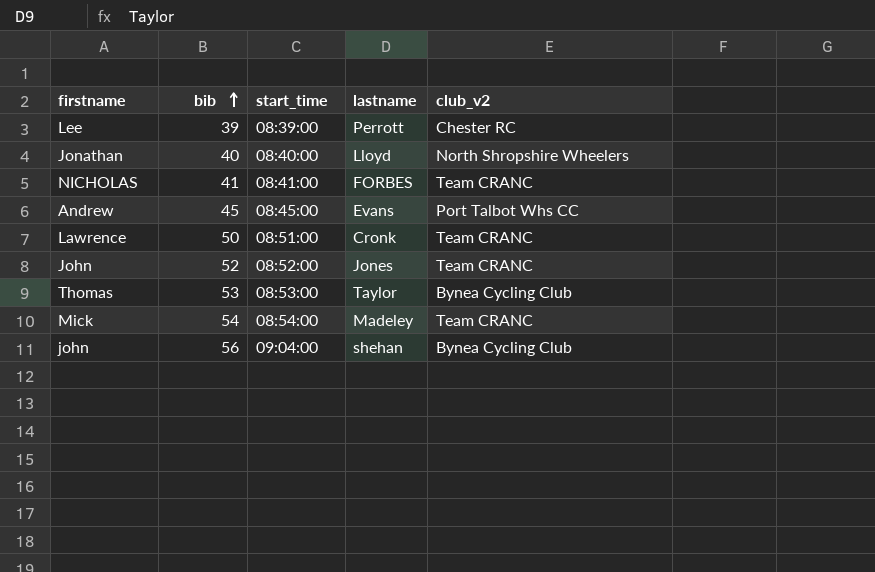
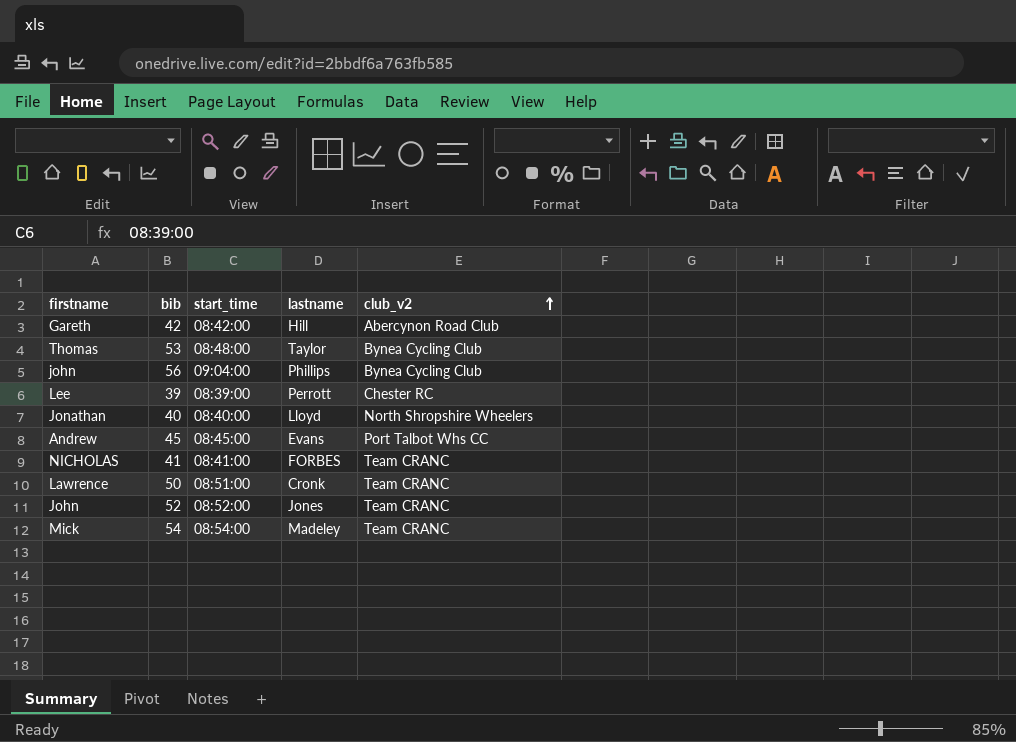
row order: bib ascending -> club_v2 ascending
row Gareth: none -> 42 | 08:42:00 | Hill | Abercynon Road Club
Thomas | start_time: 08:53:00 -> 08:48:00
john | lastname: shehan -> Phillips

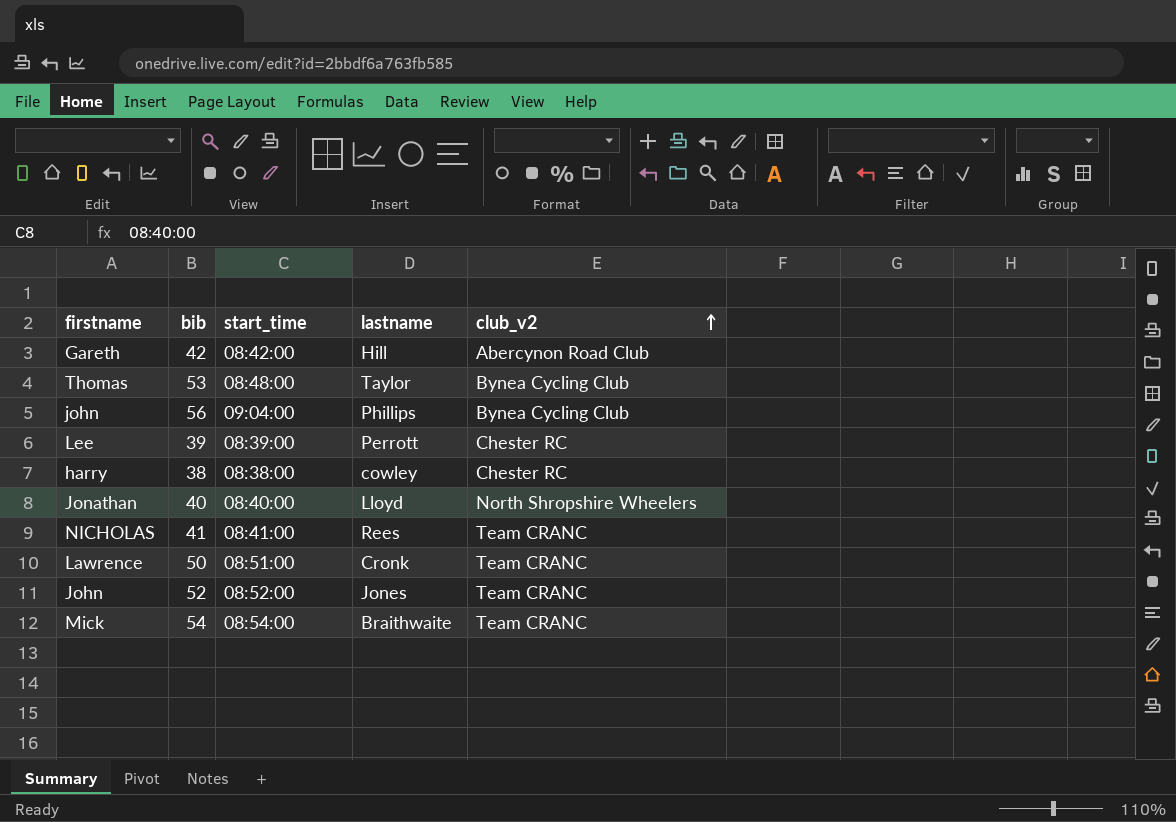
row Andrew: 45 | 08:45:00 | Evans | Port Talbot Whs CC -> none
row harry: none -> 38 | 08:38:00 | cowley | Chester RC
NICHOLAS | lastname: FORBES -> Rees
Mick | lastname: Madeley -> Braithwaite

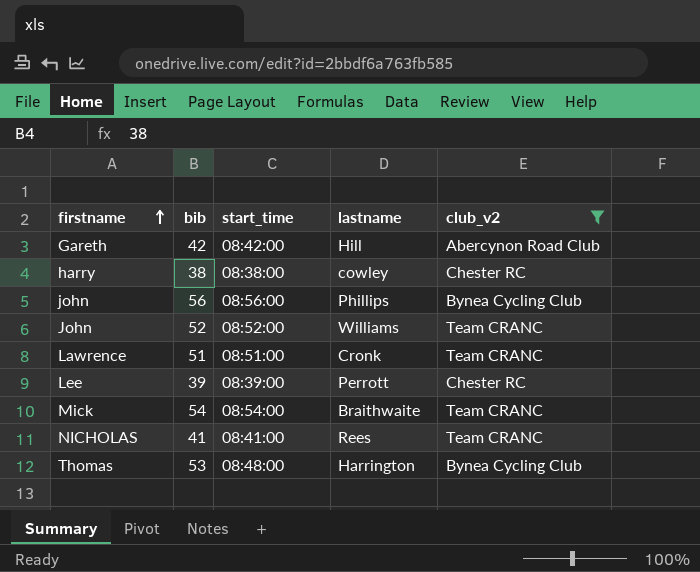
filter: none -> club_v2 != North Shropshire Wheelers
row order: club_v2 ascending -> firstname ascending
john | start_time: 09:04:00 -> 08:56:00
John | lastname: Jones -> Williams
Lawrence | bib: 50 -> 51
Thomas | lastname: Taylor -> Harrington

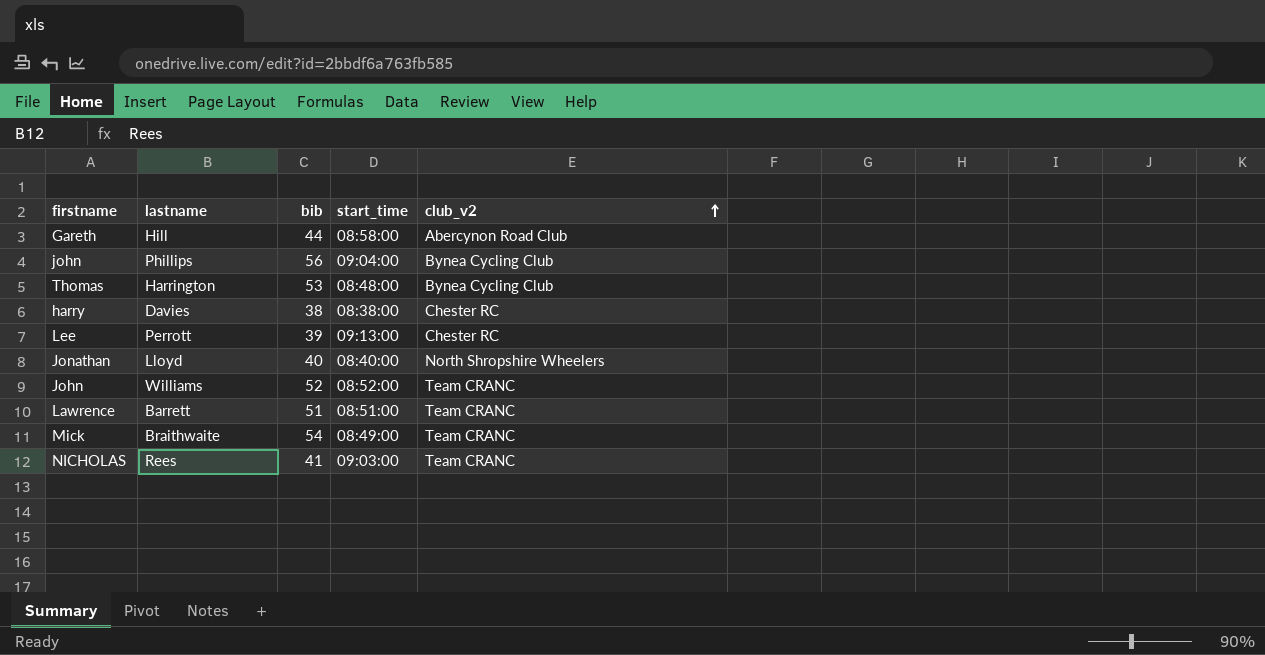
filter: club_v2 != North Shropshire Wheelers -> none
row order: firstname ascending -> club_v2 ascending
column lastname | position: 4 -> 2
Gareth | bib: 42 -> 44
Gareth | start_time: 08:42:00 -> 08:58:00
john | start_time: 08:56:00 -> 09:04:00
harry | lastname: cowley -> Davies
Lee | start_time: 08:39:00 -> 09:13:00
Lawrence | lastname: Cronk -> Barrett
Mick | start_time: 08:54:00 -> 08:49:00
NICHOLAS | start_time: 08:41:00 -> 09:03:00

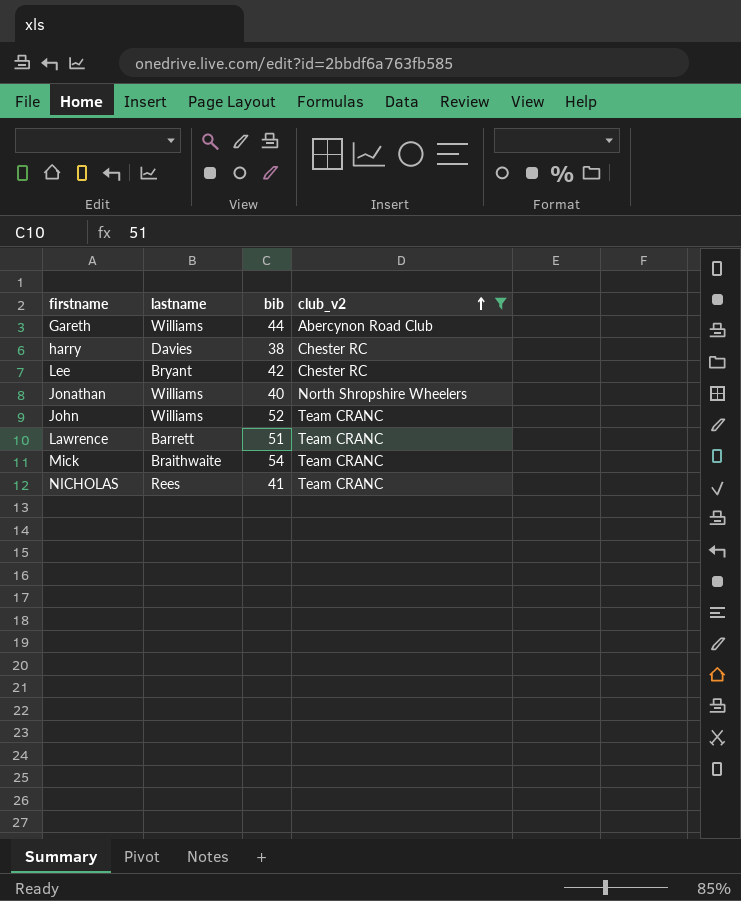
filter: none -> club_v2 != Bynea Cycling Club
column start_time | position: 4 -> none
Gareth | lastname: Hill -> Williams
Lee | lastname: Perrott -> Bryant
Lee | bib: 39 -> 42
Jonathan | lastname: Lloyd -> Williams

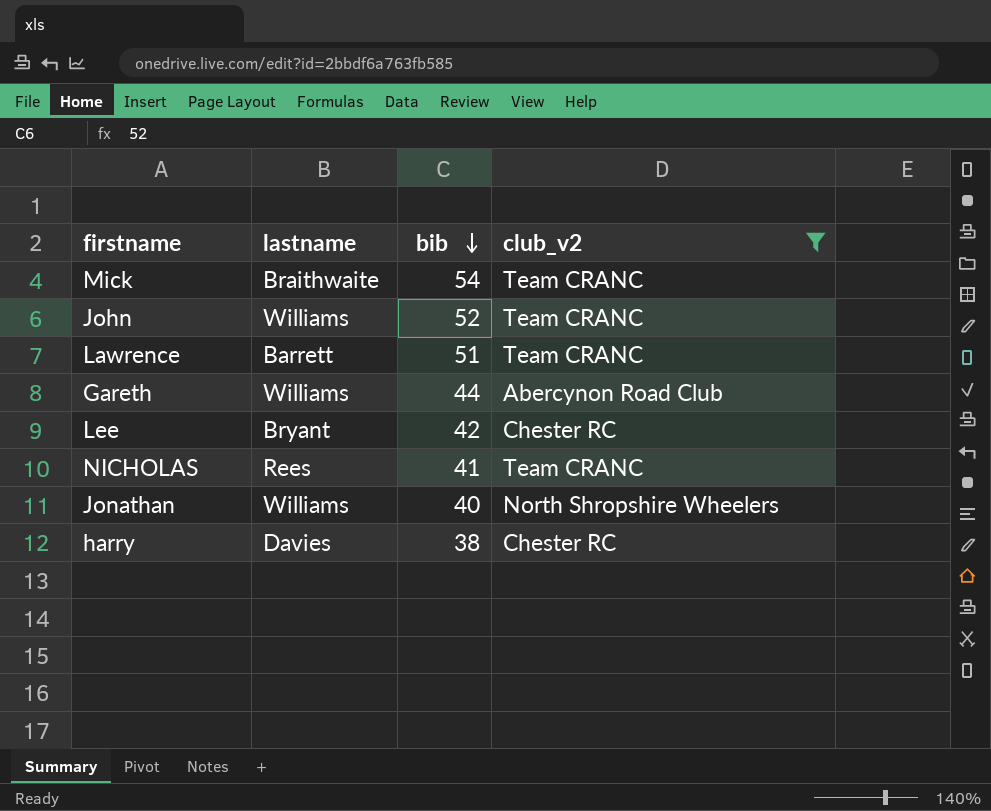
row order: club_v2 ascending -> bib descending

